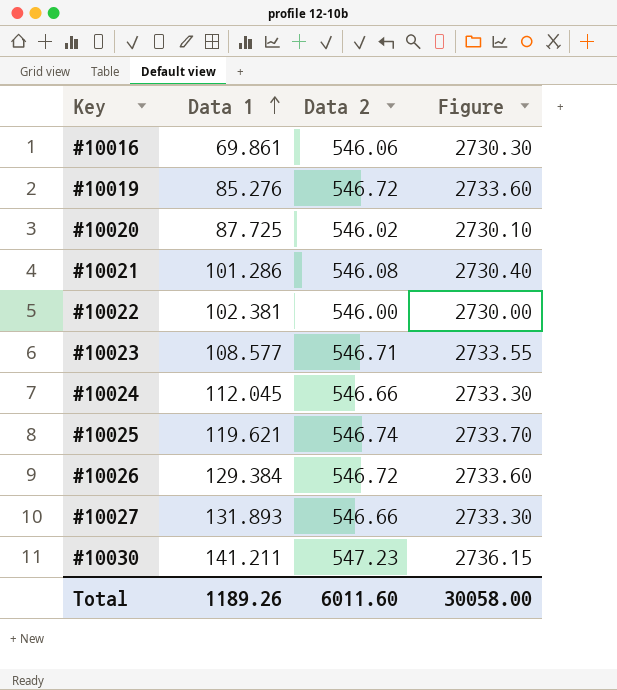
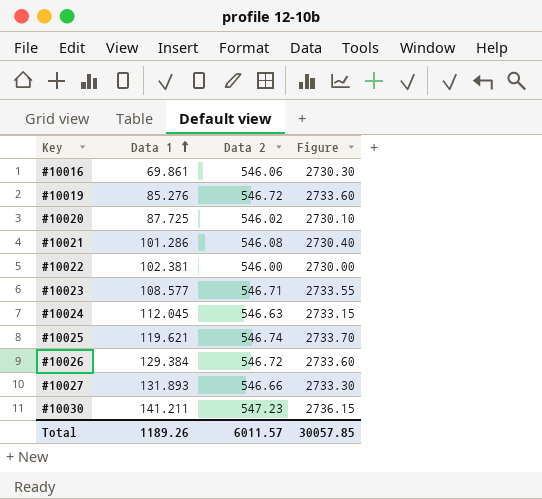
#10024 | Data 2: 546.66 -> 546.63
#10024 | Figure: 2733.30 -> 2733.15
Total | Data 2: 6011.60 -> 6011.57
Total | Figure: 30058.00 -> 30057.85

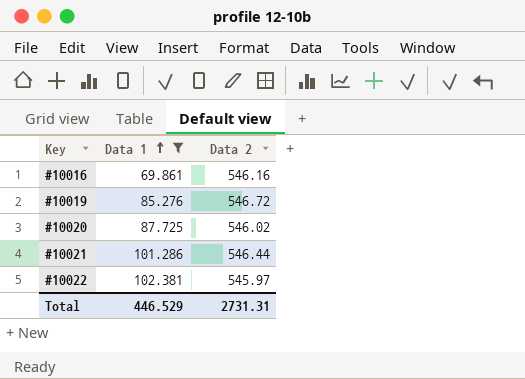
filter: none -> Data 1 <= 102.381
column Figure | formula: [Data 2] * 5 -> none
#10016 | Data 2: 546.06 -> 546.16
#10021 | Data 2: 546.08 -> 546.44
#10022 | Data 2: 546.00 -> 545.97
Total | Data 1: 1189.26 -> 446.529
Total | Data 2: 6011.57 -> 2731.31

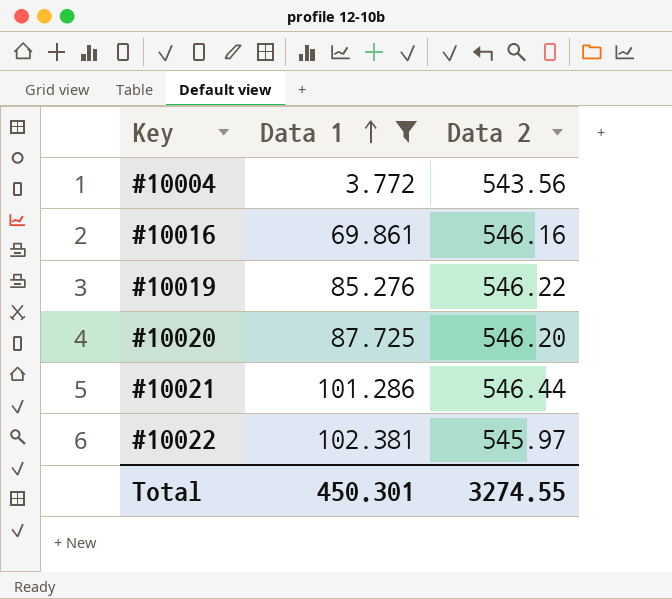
row #10004: none -> 3.772 | 543.56
#10019 | Data 2: 546.72 -> 546.22
#10020 | Data 2: 546.02 -> 546.20
Total | Data 1: 446.529 -> 450.301
Total | Data 2: 2731.31 -> 3274.55

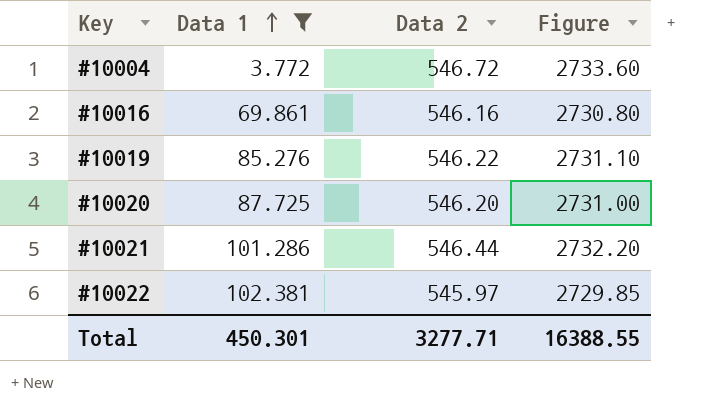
column Figure | formula: none -> [Data 2] * 5
#10004 | Data 2: 543.56 -> 546.72
Total | Data 2: 3274.55 -> 3277.71

